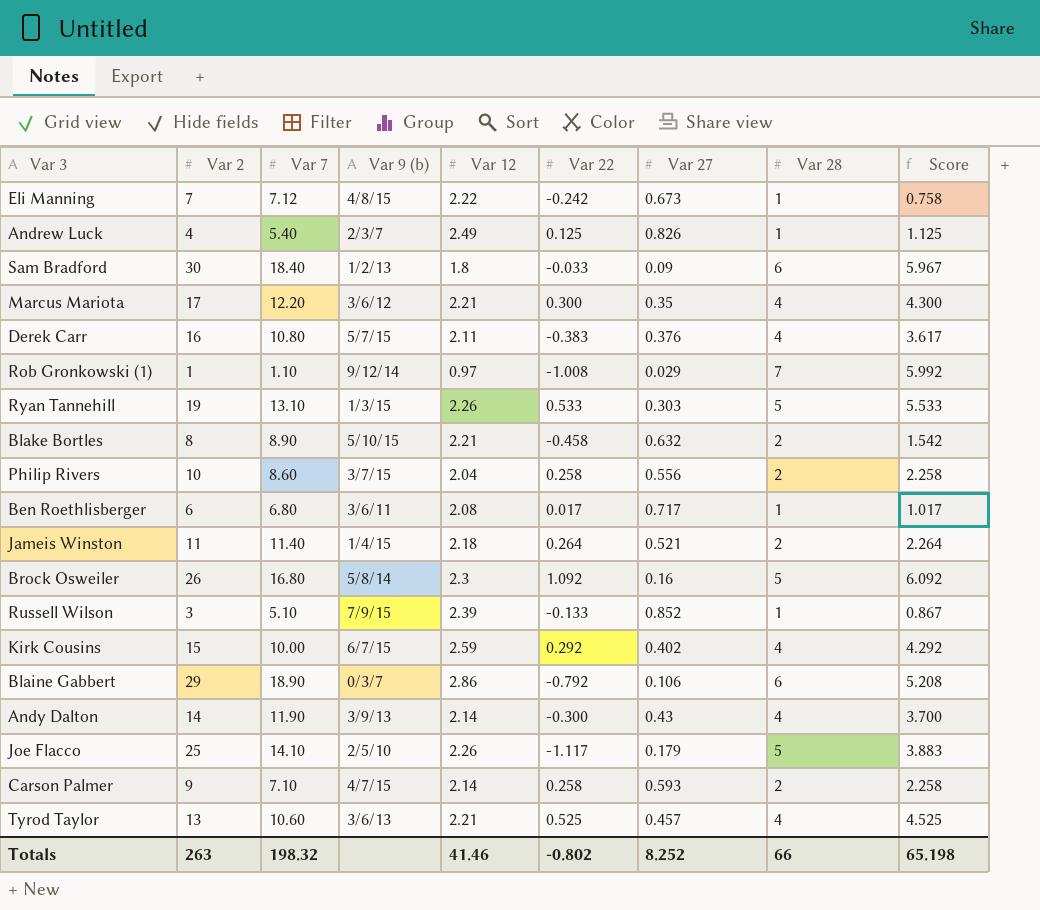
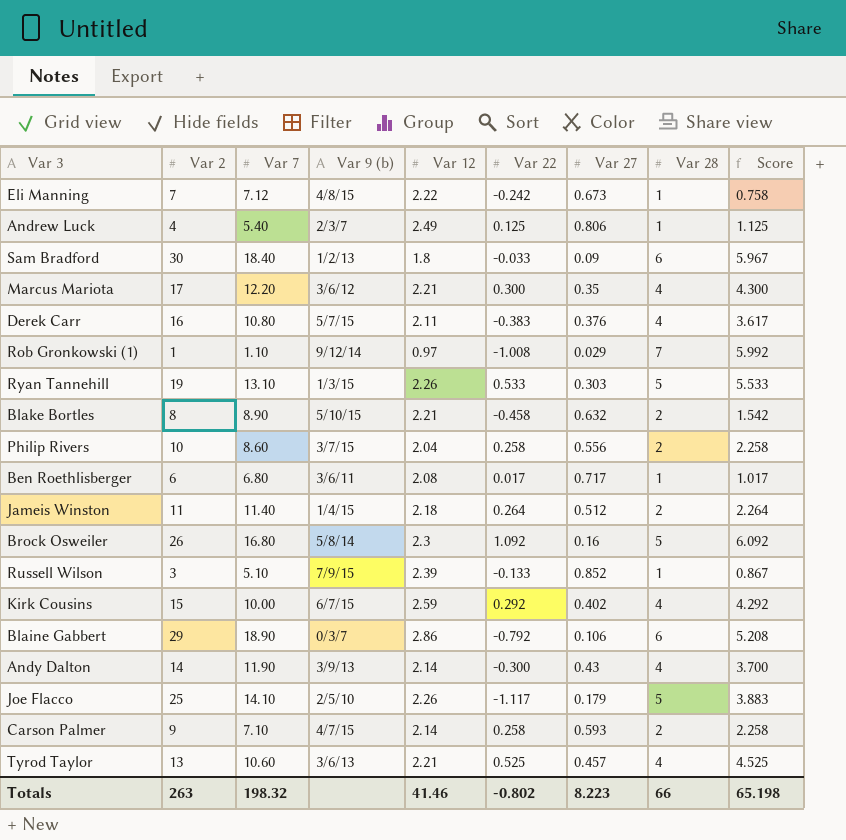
Andrew Luck | Var 27: 0.826 -> 0.806
Jameis Winston | Var 27: 0.521 -> 0.512
Totals | Var 27: 8.252 -> 8.223

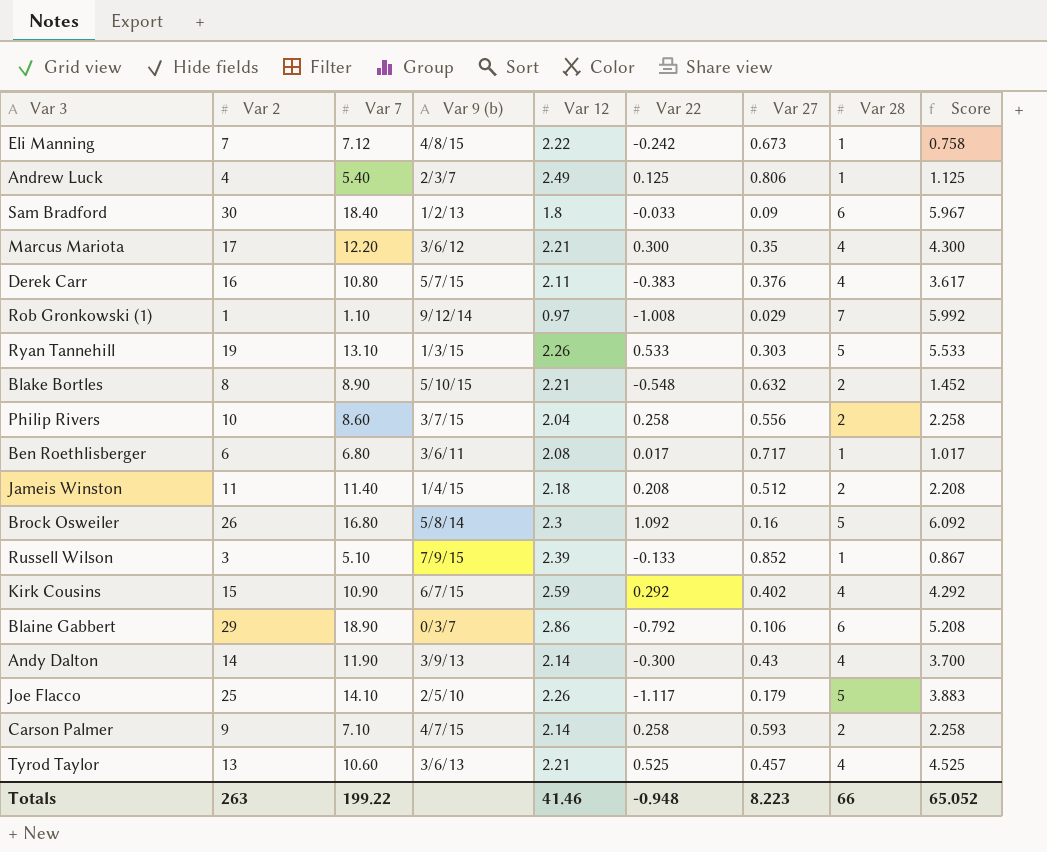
Blake Bortles | Var 22: -0.458 -> -0.548
Blake Bortles | Score: 1.542 -> 1.452
Jameis Winston | Var 22: 0.264 -> 0.208
Jameis Winston | Score: 2.264 -> 2.208
Kirk Cousins | Var 7: 10.00 -> 10.90
Totals | Var 7: 198.32 -> 199.22
Totals | Var 22: -0.802 -> -0.948
Totals | Score: 65.198 -> 65.052

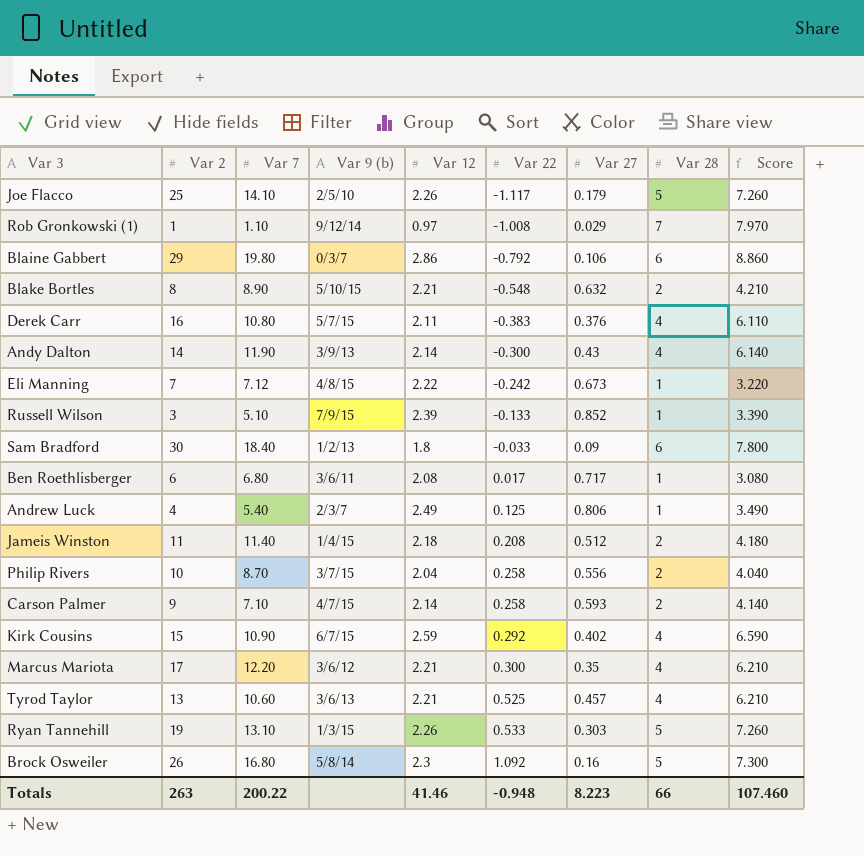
row order: none -> Var 22 ascending
column Score | formula: [Var 22] + [Var 28] -> [Var 12] + [Var 28]
Blaine Gabbert | Var 7: 18.90 -> 19.80
Philip Rivers | Var 7: 8.60 -> 8.70
Totals | Var 7: 199.22 -> 200.22
Totals | Score: 65.052 -> 107.460

